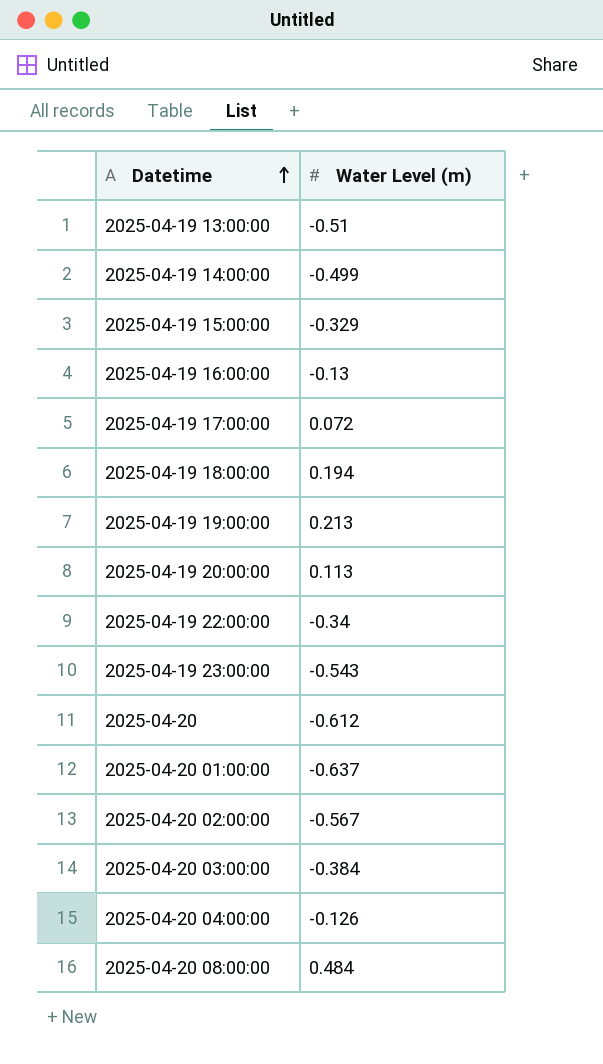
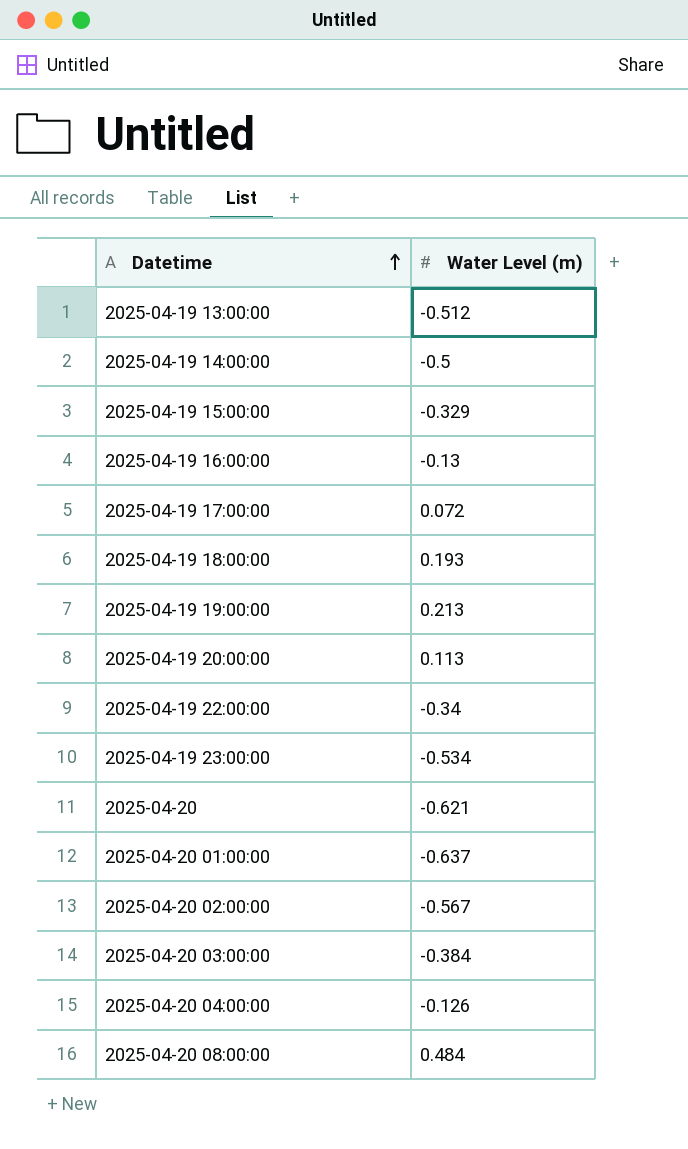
2025-04-19 13:00:00 | Water Level (m): -0.51 -> -0.512
2025-04-19 14:00:00 | Water Level (m): -0.499 -> -0.5
2025-04-19 18:00:00 | Water Level (m): 0.194 -> 0.193
2025-04-19 23:00:00 | Water Level (m): -0.543 -> -0.534
2025-04-20 | Water Level (m): -0.612 -> -0.621

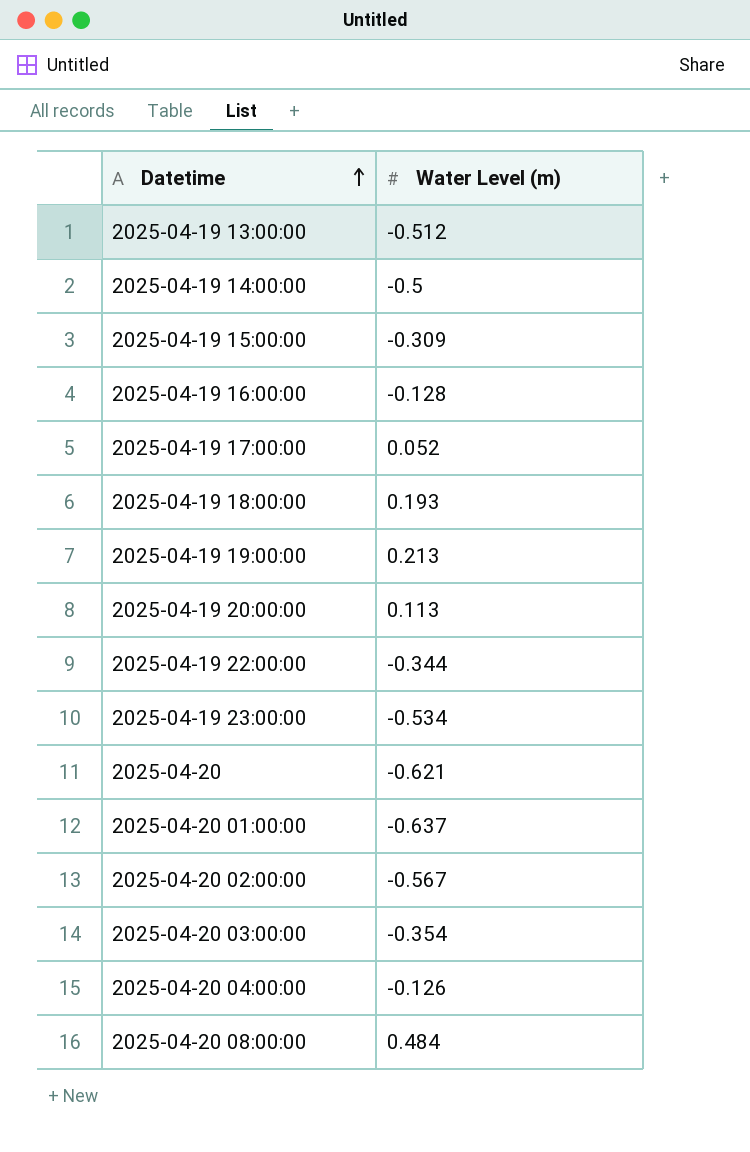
2025-04-19 15:00:00 | Water Level (m): -0.329 -> -0.309
2025-04-19 16:00:00 | Water Level (m): -0.13 -> -0.128
2025-04-19 17:00:00 | Water Level (m): 0.072 -> 0.052
2025-04-19 22:00:00 | Water Level (m): -0.34 -> -0.344
2025-04-20 03:00:00 | Water Level (m): -0.384 -> -0.354

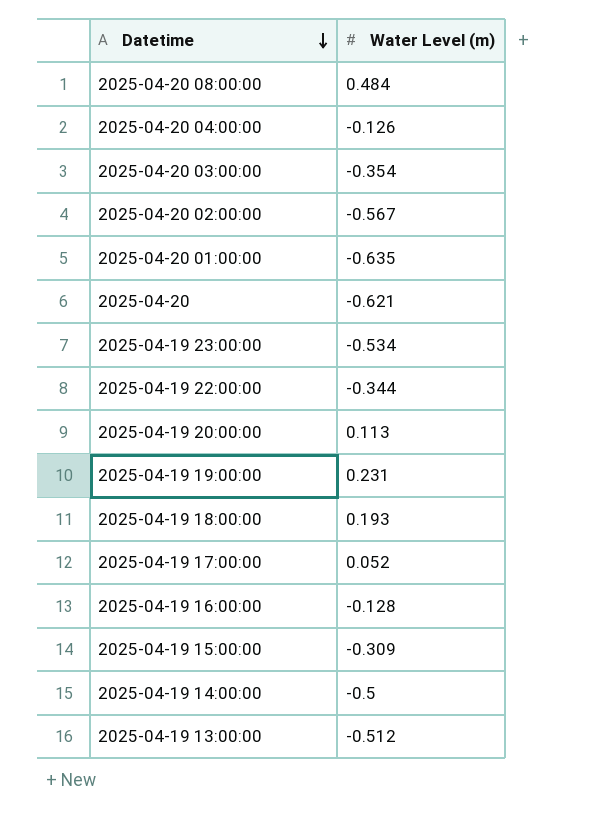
row order: Datetime ascending -> Datetime descending
2025-04-20 01:00:00 | Water Level (m): -0.637 -> -0.635
2025-04-19 19:00:00 | Water Level (m): 0.213 -> 0.231

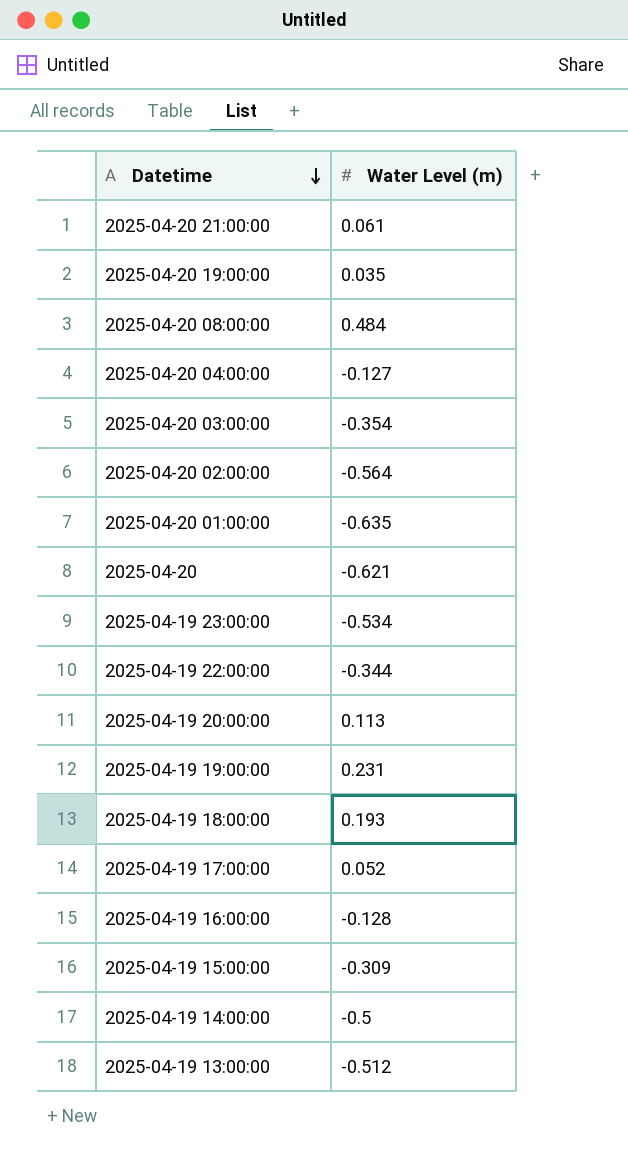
row 2025-04-20 21:00:00: none -> 0.061
row 2025-04-20 19:00:00: none -> 0.035
2025-04-20 04:00:00 | Water Level (m): -0.126 -> -0.127
2025-04-20 02:00:00 | Water Level (m): -0.567 -> -0.564

